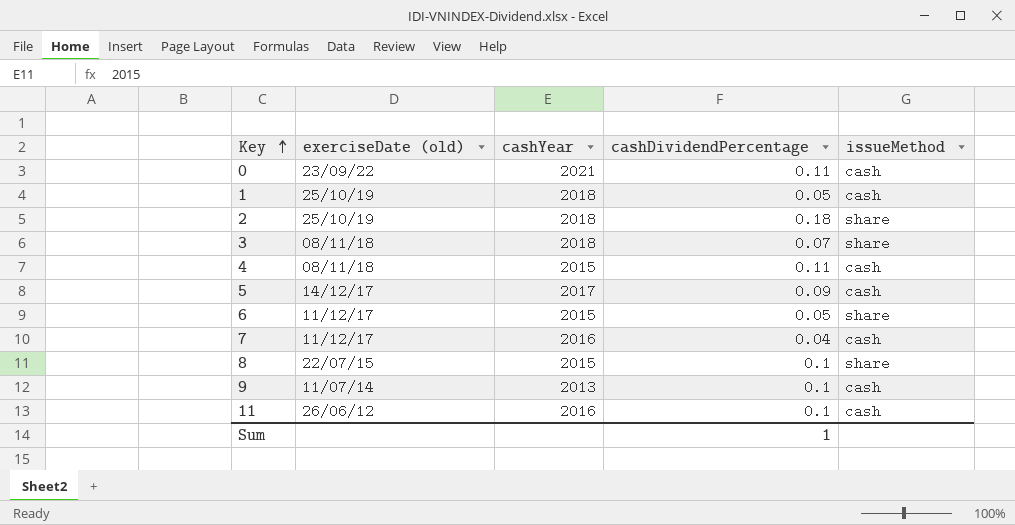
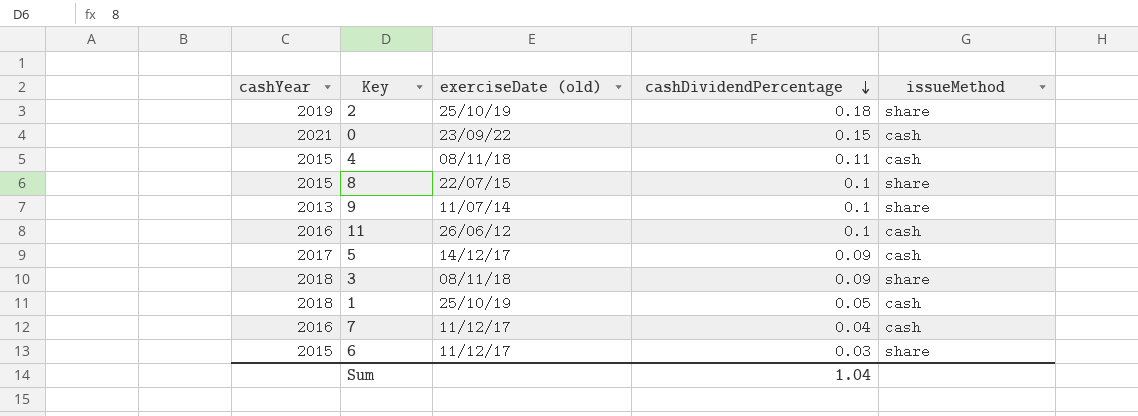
row order: Key ascending -> cashDividendPercentage descending
column cashYear | position: 3 -> 1
2 | cashYear: 2018 -> 2019
0 | cashDividendPercentage: 0.11 -> 0.15
9 | issueMethod: cash -> share
3 | cashDividendPercentage: 0.07 -> 0.09
6 | cashDividendPercentage: 0.05 -> 0.03
Sum | cashDividendPercentage: 1 -> 1.04

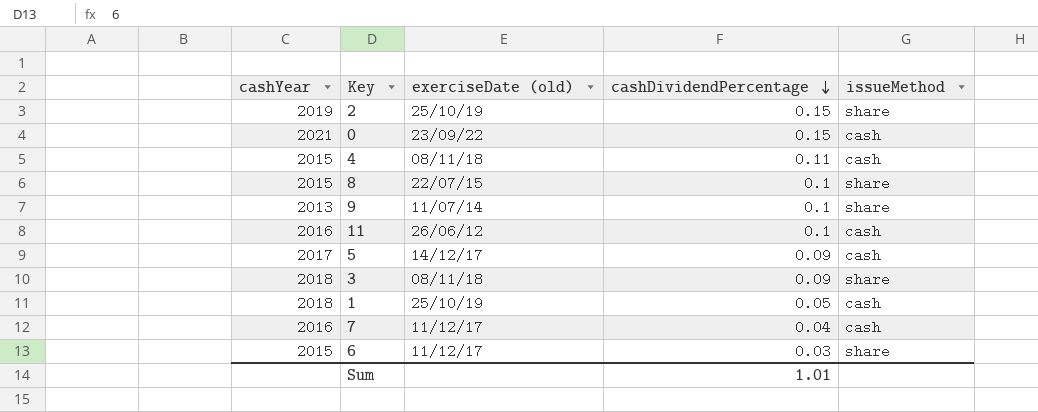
2 | cashDividendPercentage: 0.18 -> 0.15
Sum | cashDividendPercentage: 1.04 -> 1.01

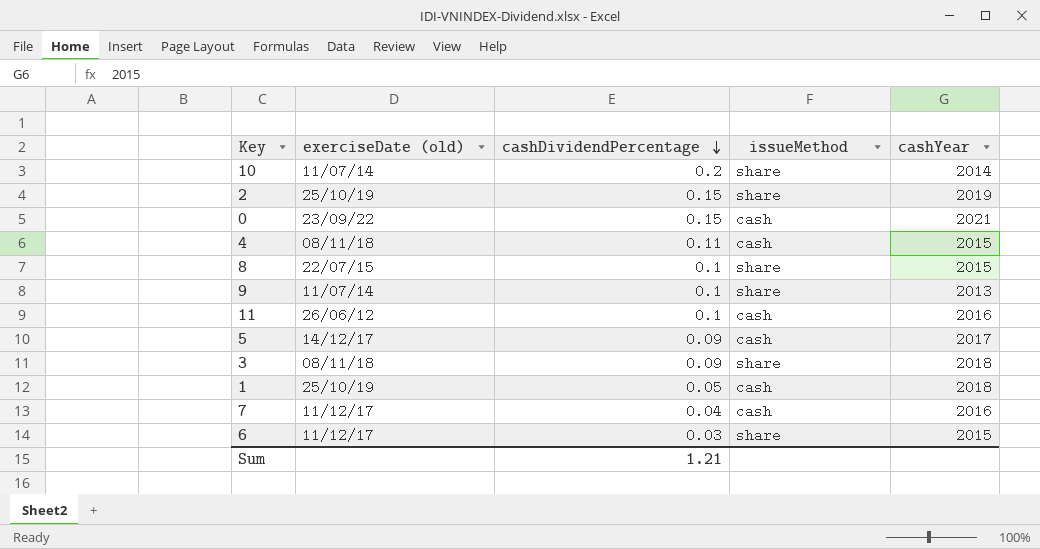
column cashYear | position: 1 -> 5
row 10: none -> 11/07/14 | 0.2 | share | 2014
Sum | cashDividendPercentage: 1.01 -> 1.21

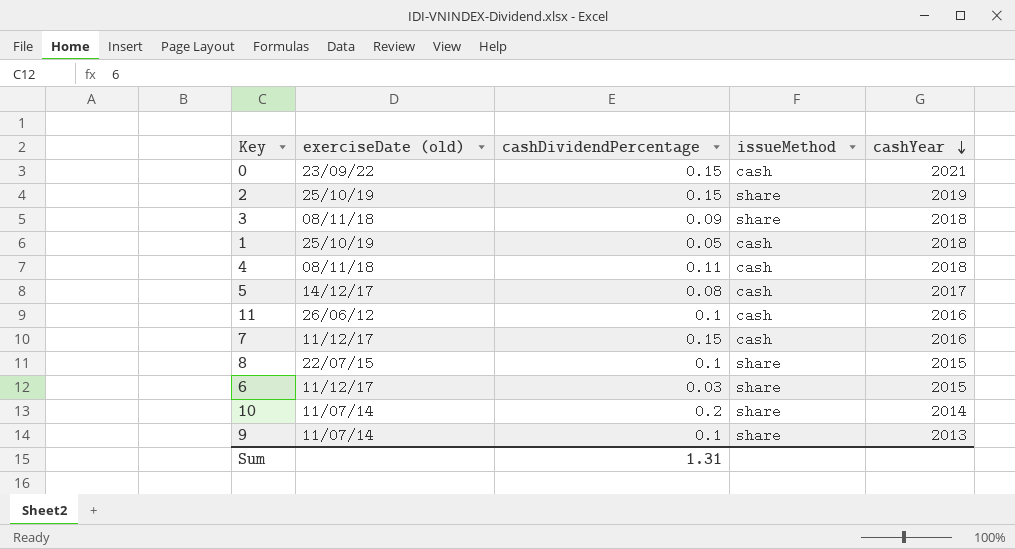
row order: cashDividendPercentage descending -> cashYear descending
4 | cashYear: 2015 -> 2018
5 | cashDividendPercentage: 0.09 -> 0.08
7 | cashDividendPercentage: 0.04 -> 0.15
Sum | cashDividendPercentage: 1.21 -> 1.31

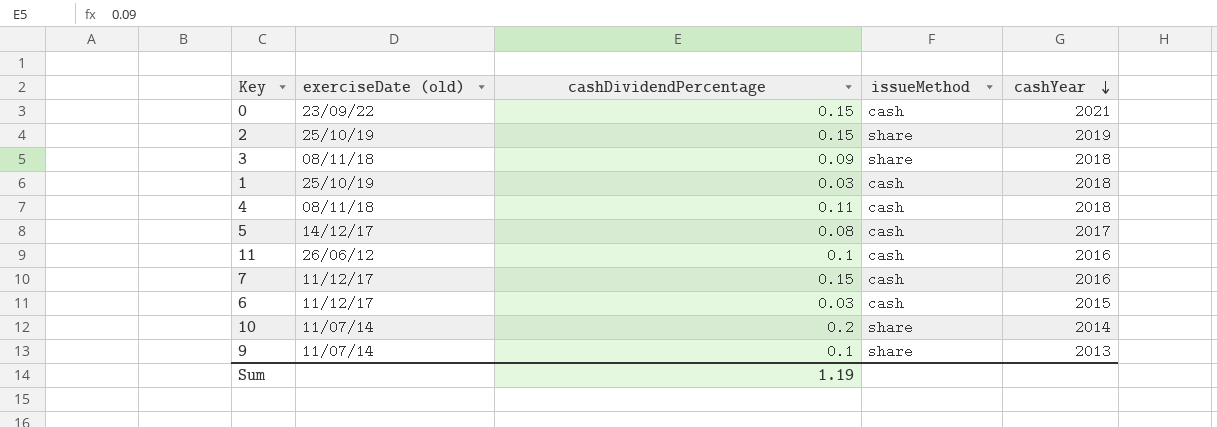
row 8: 22/07/15 | 0.1 | share | 2015 -> none
1 | cashDividendPercentage: 0.05 -> 0.03
6 | issueMethod: share -> cash
Sum | cashDividendPercentage: 1.31 -> 1.19

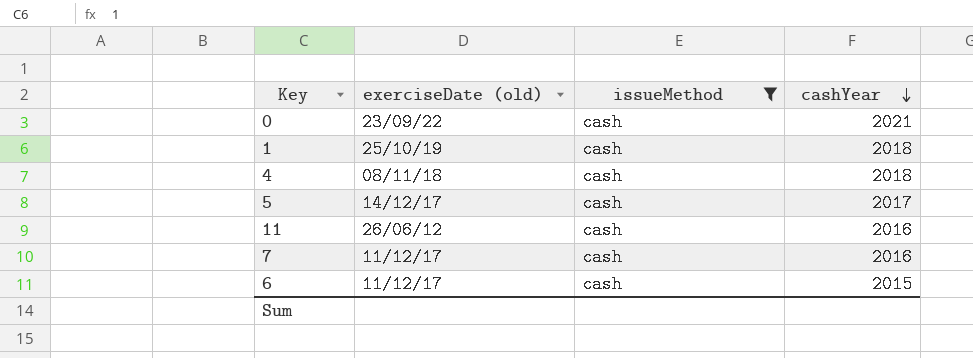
filter: none -> issueMethod = cash
column cashDividendPercentage | position: 3 -> none

